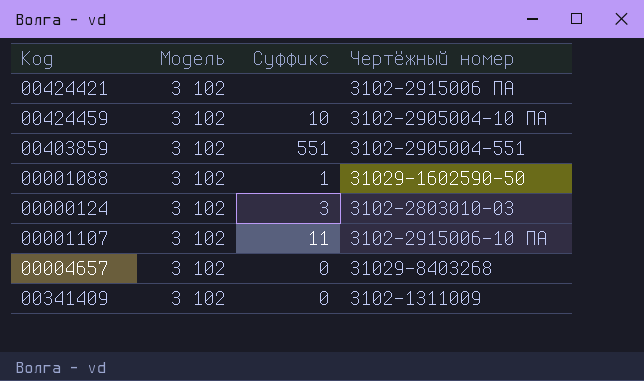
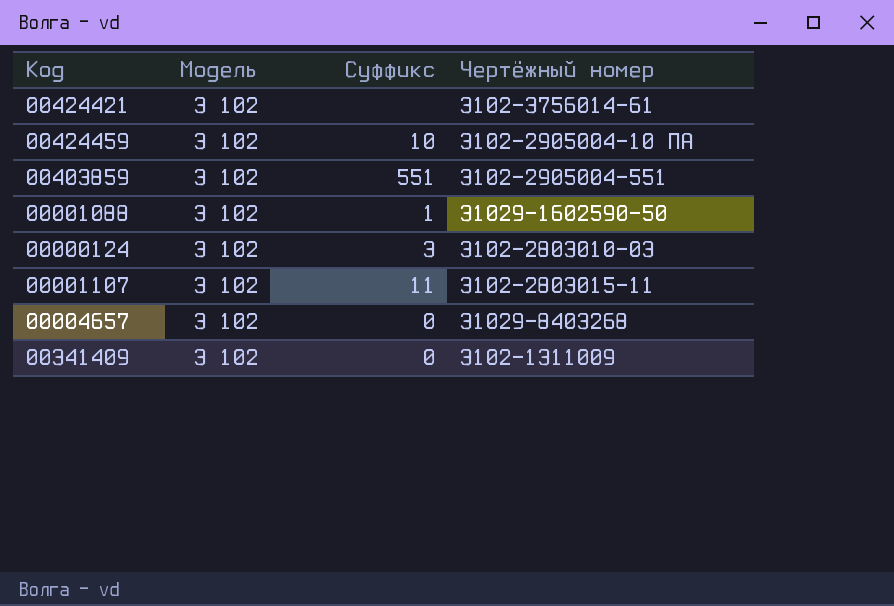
00424421 | Чертёжный номер: 3102-2915006 ПА -> 3102-3756014-61
00001107 | Чертёжный номер: 3102-2915006-10 ПА -> 3102-2803015-11

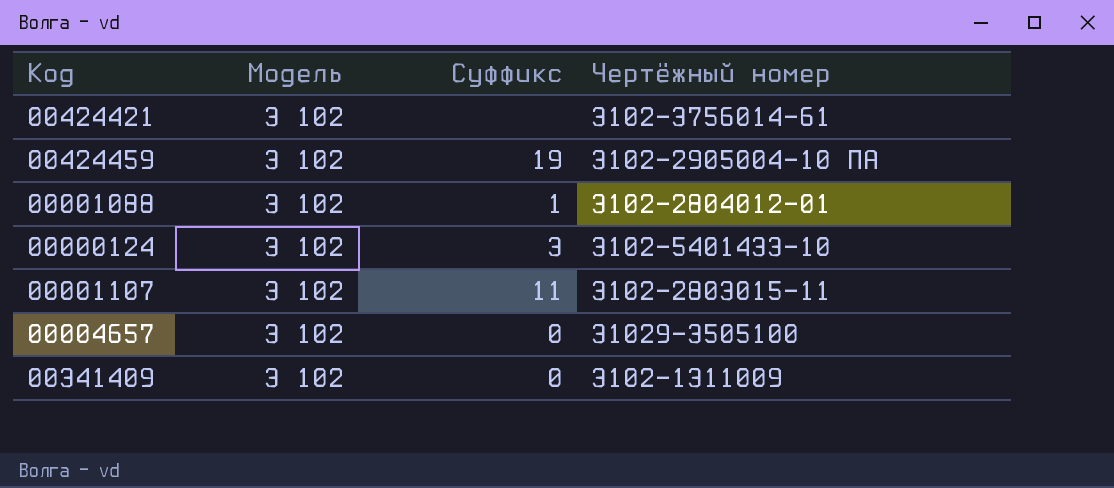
row 00403859: 3 102 | 551 | 3102-2905004-551 -> none
00424459 | Суффикс: 10 -> 19
00001088 | Чертёжный номер: 31029-1602590-50 -> 3102-2804012-01
00000124 | Чертёжный номер: 3102-2803010-03 -> 3102-5401433-10
00004657 | Чертёжный номер: 31029-8403268 -> 31029-3505100

